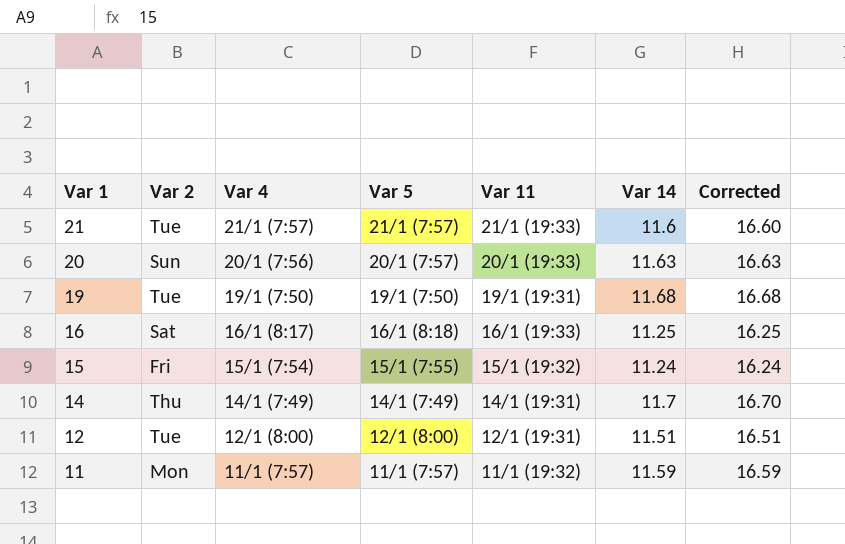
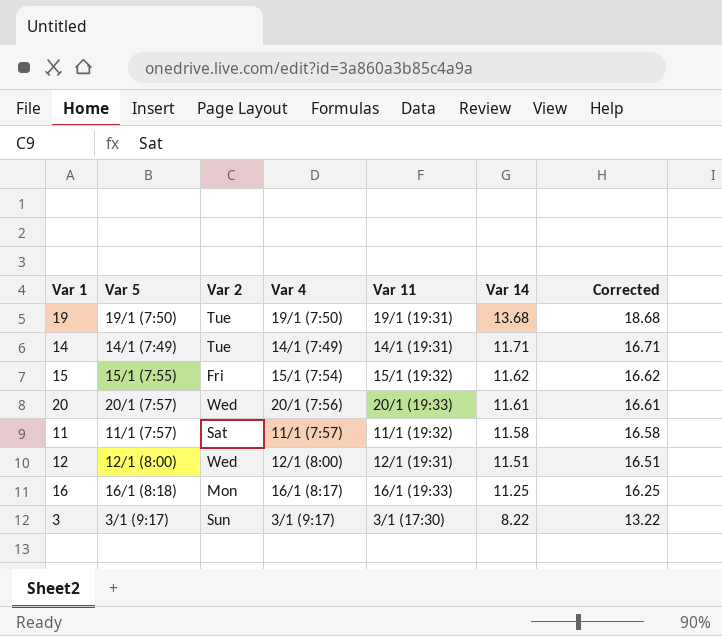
row order: Var 1 descending -> Var 14 descending
column Var 5 | position: 4 -> 2
row 21: Tue | 21/1 (7:57) | 21/1 (7:57) | 21/1 (19:33) | 11.6 | 16.60 -> none
19 | Var 14: 11.68 -> 13.68
19 | Corrected: 16.68 -> 18.68
14 | Var 2: Thu -> Tue
14 | Var 14: 11.7 -> 11.71
14 | Corrected: 16.70 -> 16.71
15 | Var 14: 11.24 -> 11.62
15 | Corrected: 16.24 -> 16.62
20 | Var 2: Sun -> Wed
20 | Var 14: 11.63 -> 11.61
20 | Corrected: 16.63 -> 16.61
11 | Var 2: Mon -> Sat
11 | Var 14: 11.59 -> 11.58
11 | Corrected: 16.59 -> 16.58
12 | Var 2: Tue -> Wed
16 | Var 2: Sat -> Mon
row 3: none -> 3/1 (9:17) | Sun | 3/1 (9:17) | 3/1 (17:30) | 8.22 | 13.22

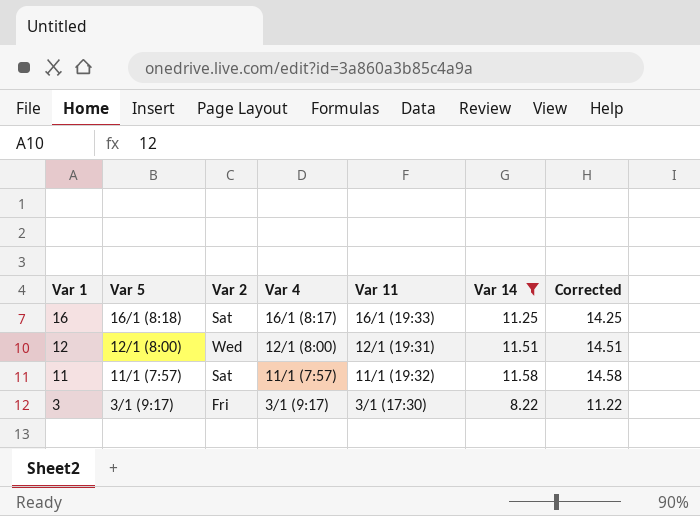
filter: none -> Var 14 <= 11.58
row order: Var 14 descending -> Var 1 descending
column Corrected | formula: [Var 14] + 5 -> [Var 14] + 3
16 | Var 2: Mon -> Sat
3 | Var 2: Sun -> Fri

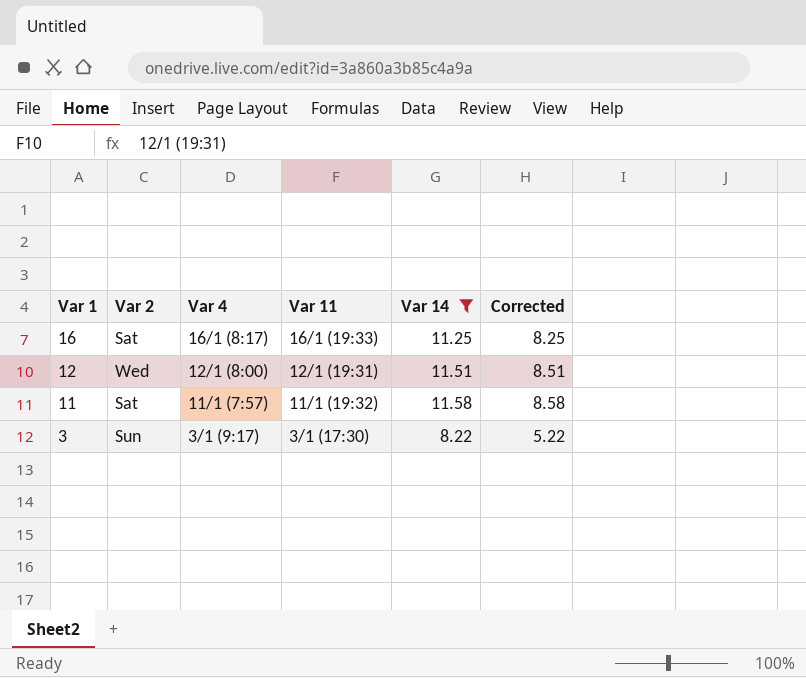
column Var 5 | position: 2 -> none
column Corrected | formula: [Var 14] + 3 -> [Var 14] - 3
3 | Var 2: Fri -> Sun

